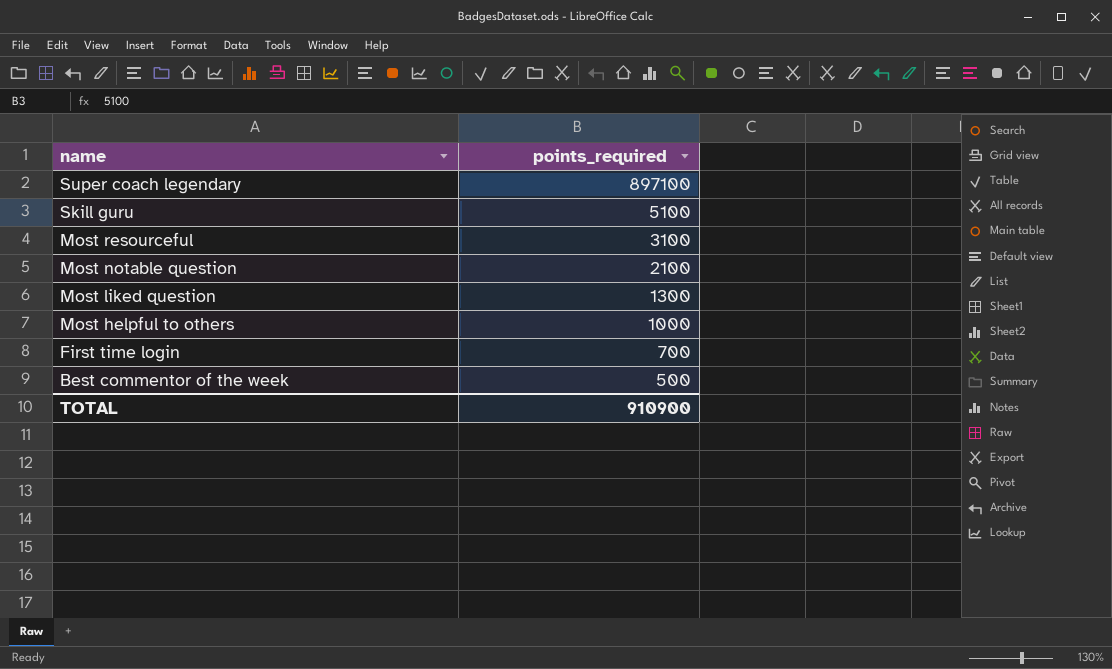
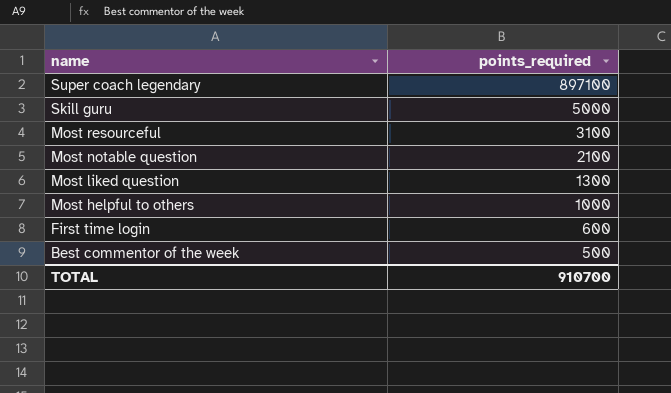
Skill guru | points_required: 5100 -> 5000
First time login | points_required: 700 -> 600
TOTAL | points_required: 910900 -> 910700

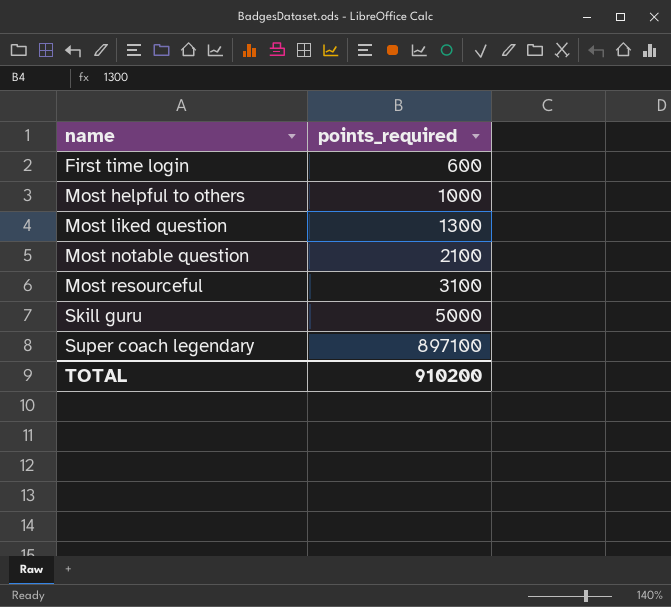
row order: name descending -> name ascending
row Best commentor of the week: 500 -> none
TOTAL | points_required: 910700 -> 910200

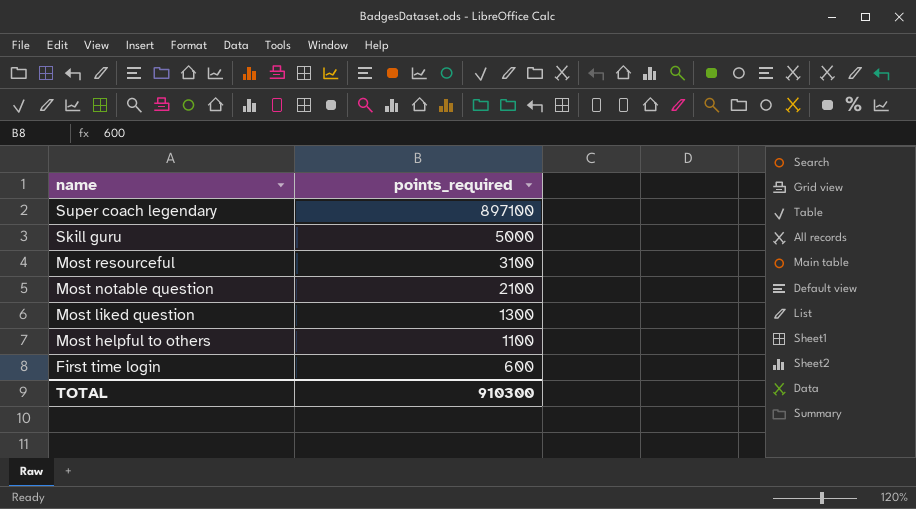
row order: name ascending -> name descending
Most helpful to others | points_required: 1000 -> 1100
TOTAL | points_required: 910200 -> 910300

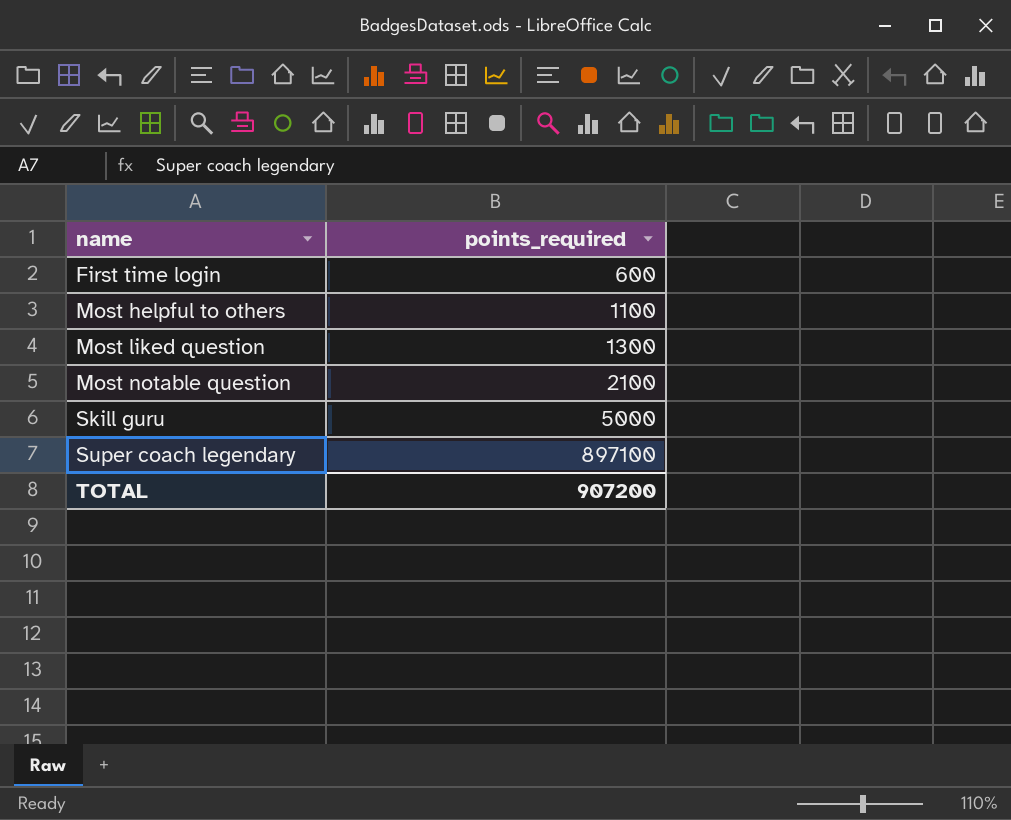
row order: name descending -> name ascending
row Most resourceful: 3100 -> none
TOTAL | points_required: 910300 -> 907200

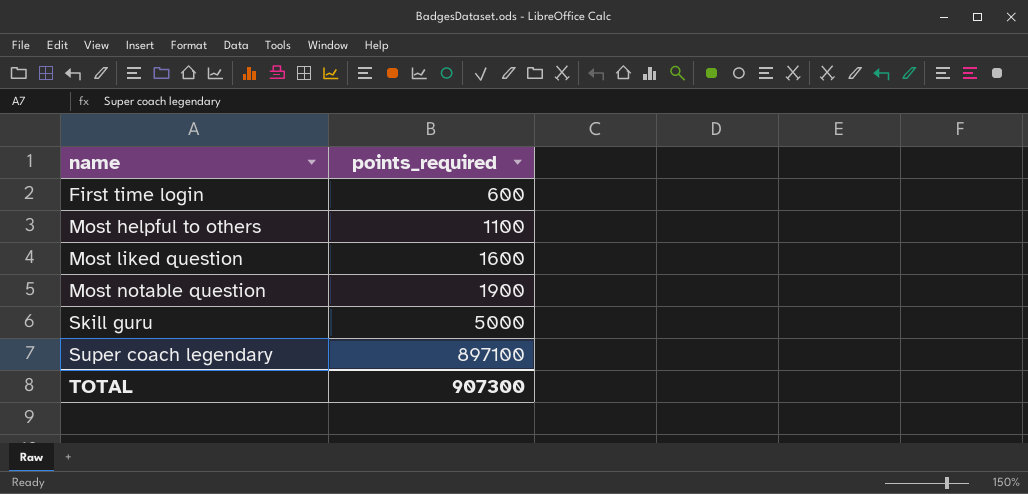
Most liked question | points_required: 1300 -> 1600
Most notable question | points_required: 2100 -> 1900
TOTAL | points_required: 907200 -> 907300

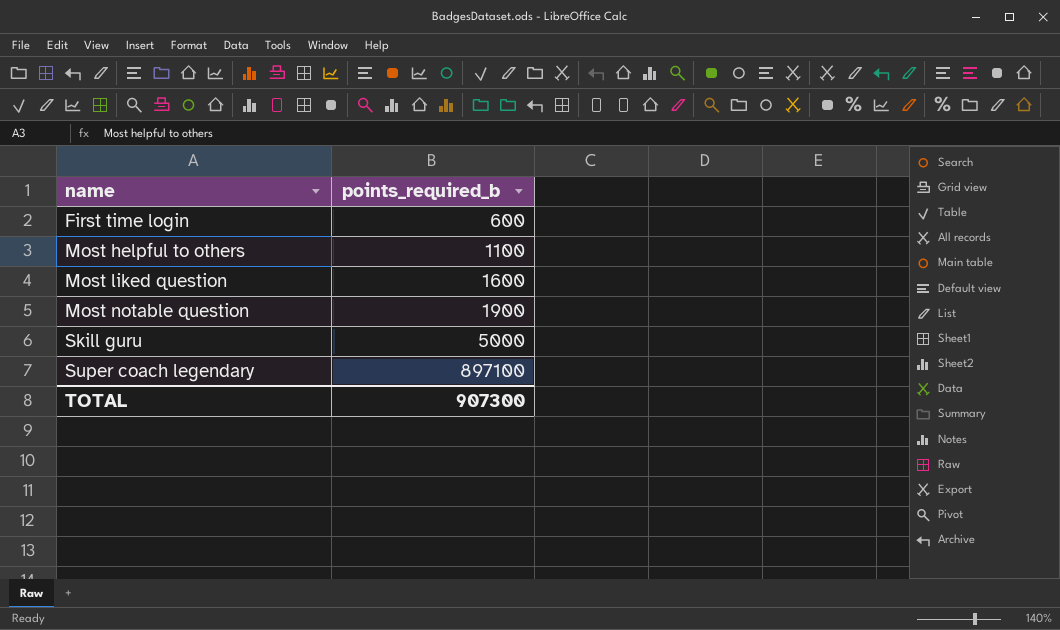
column name: points_required -> points_required_b

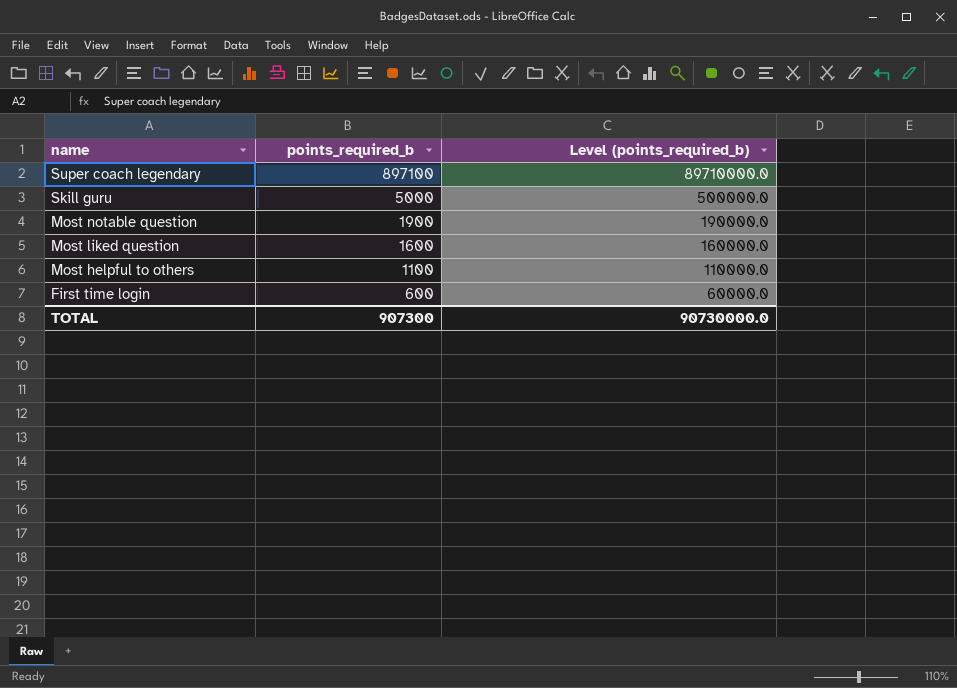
row order: name ascending -> name descending
column Level (points_required_b) | formula: none -> [points_required_b] * 100

